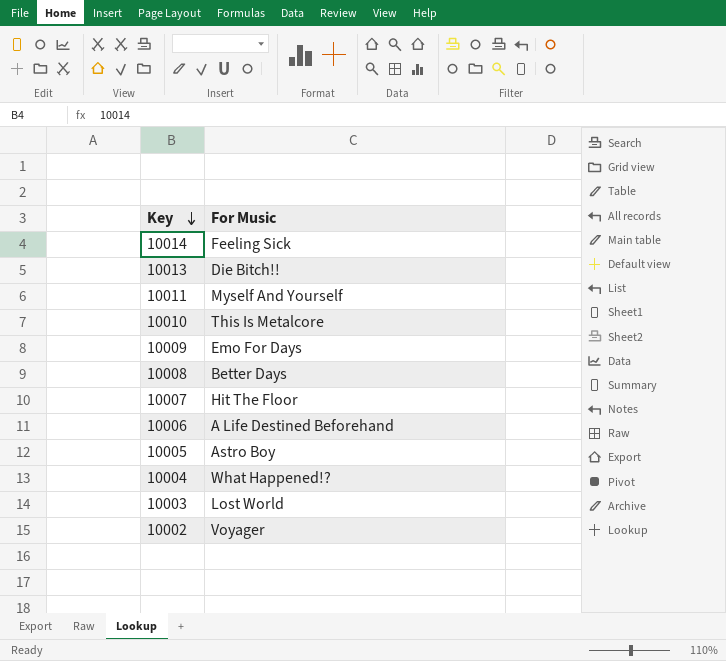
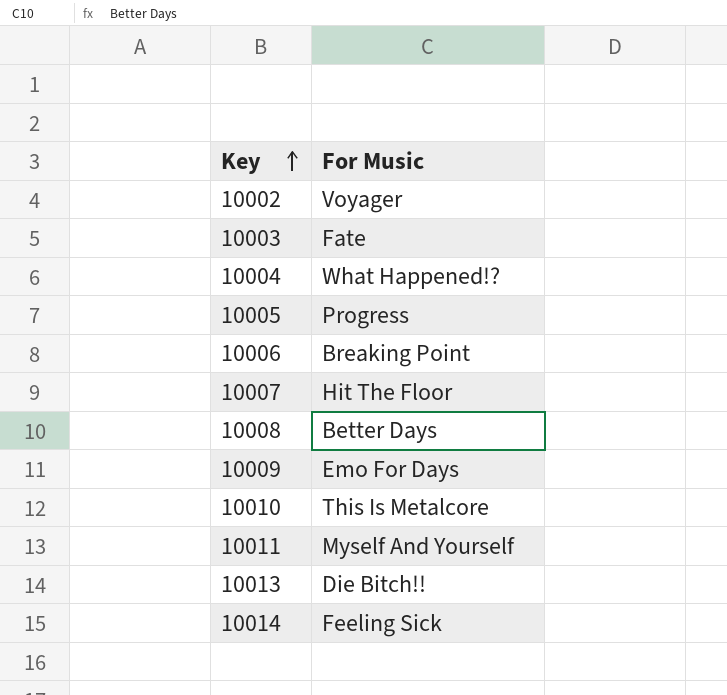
row order: Key descending -> Key ascending
10003 | For Music: Lost World -> Fate
10005 | For Music: Astro Boy -> Progress
10006 | For Music: A Life Destined Beforehand -> Breaking Point

